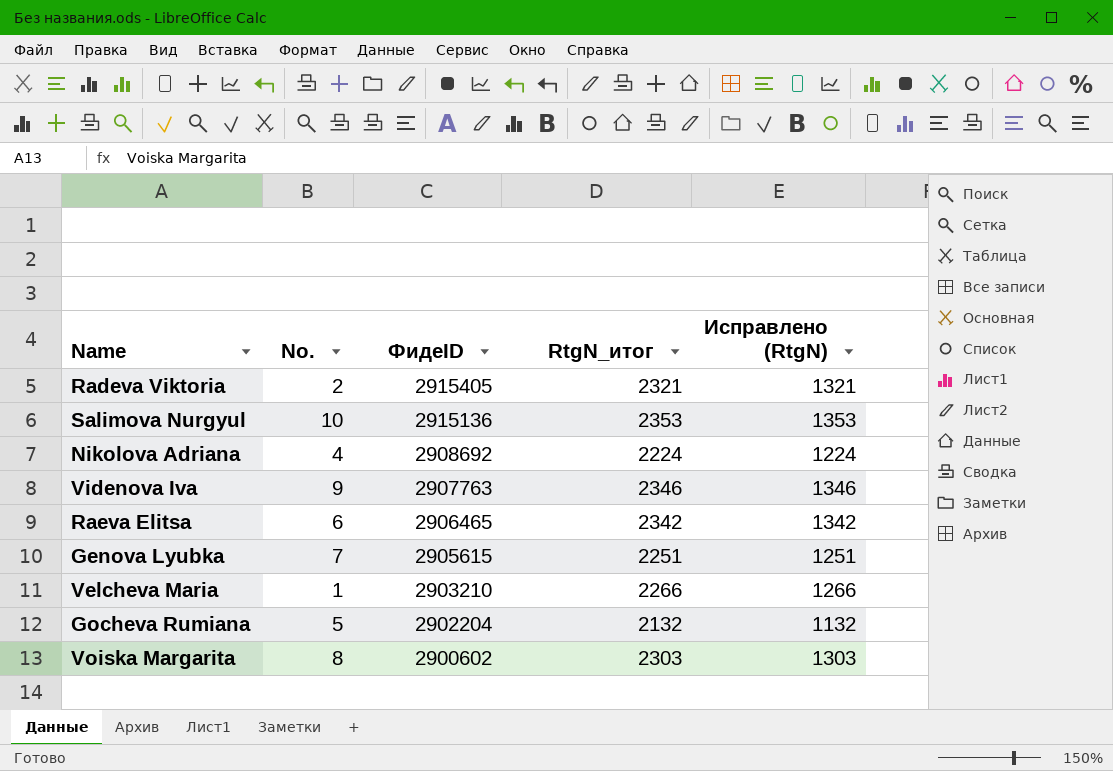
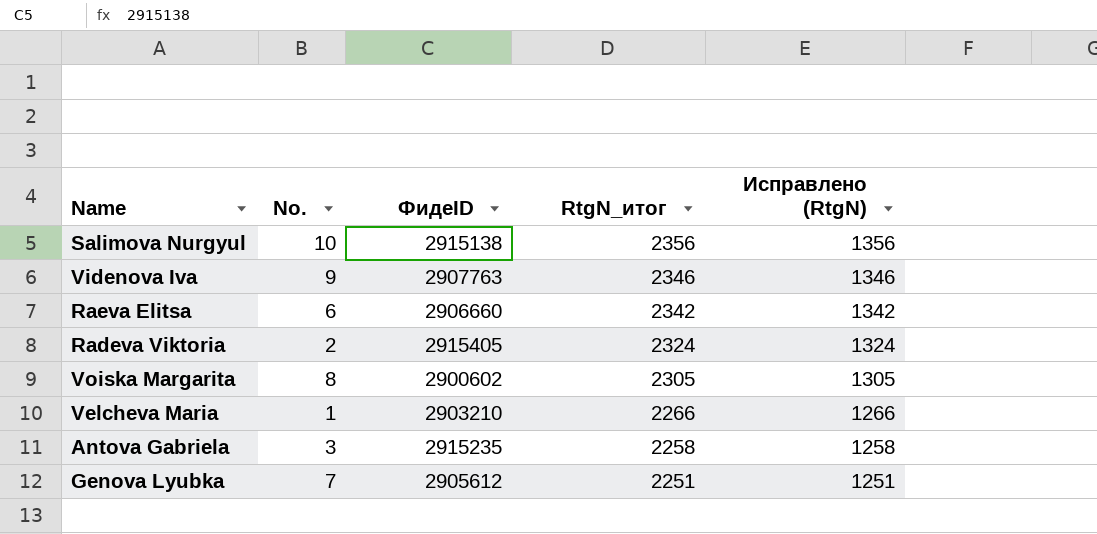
row order: ФидеID descending -> RtgN_итог descending
row Nikolova Adriana: 4 | 2908692 | 2224 | 1224 -> none
row Gocheva Rumiana: 5 | 2902204 | 2132 | 1132 -> none
Salimova Nurgyul | ФидеID: 2915136 -> 2915138
Salimova Nurgyul | RtgN_итог: 2353 -> 2356
Salimova Nurgyul | Исправлено (RtgN): 1353 -> 1356
Raeva Elitsa | ФидеID: 2906465 -> 2906660
Radeva Viktoria | RtgN_итог: 2321 -> 2324
Radeva Viktoria | Исправлено (RtgN): 1321 -> 1324
Voiska Margarita | RtgN_итог: 2303 -> 2305
Voiska Margarita | Исправлено (RtgN): 1303 -> 1305
row Antova Gabriela: none -> 3 | 2915235 | 2258 | 1258
Genova Lyubka | ФидеID: 2905615 -> 2905612

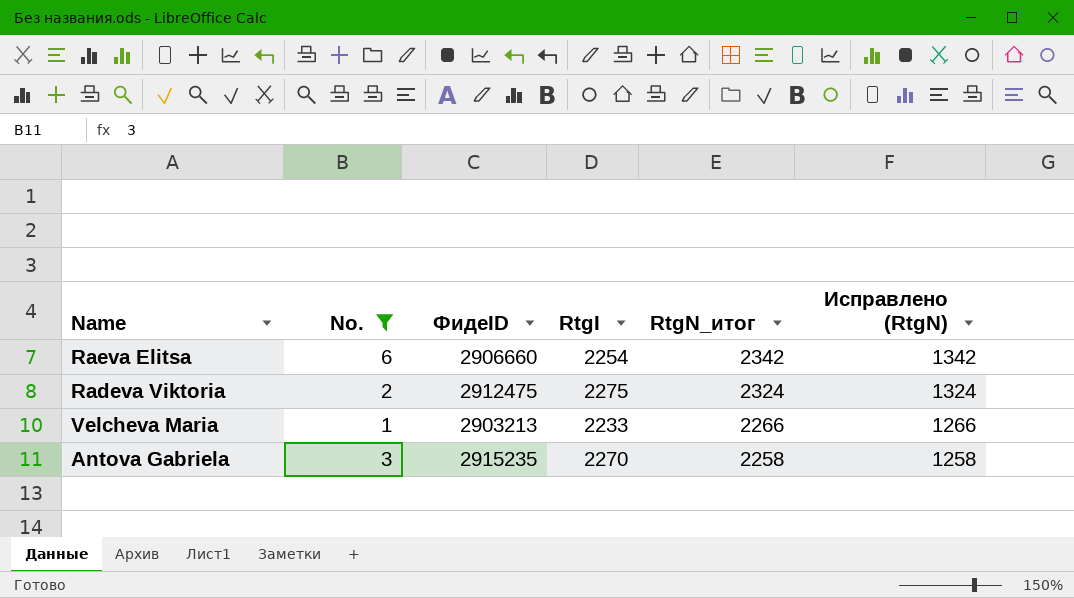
filter: none -> No. <= 6
column RtgI | position: none -> 4
Radeva Viktoria | ФидеID: 2915405 -> 2912475
Velcheva Maria | ФидеID: 2903210 -> 2903213

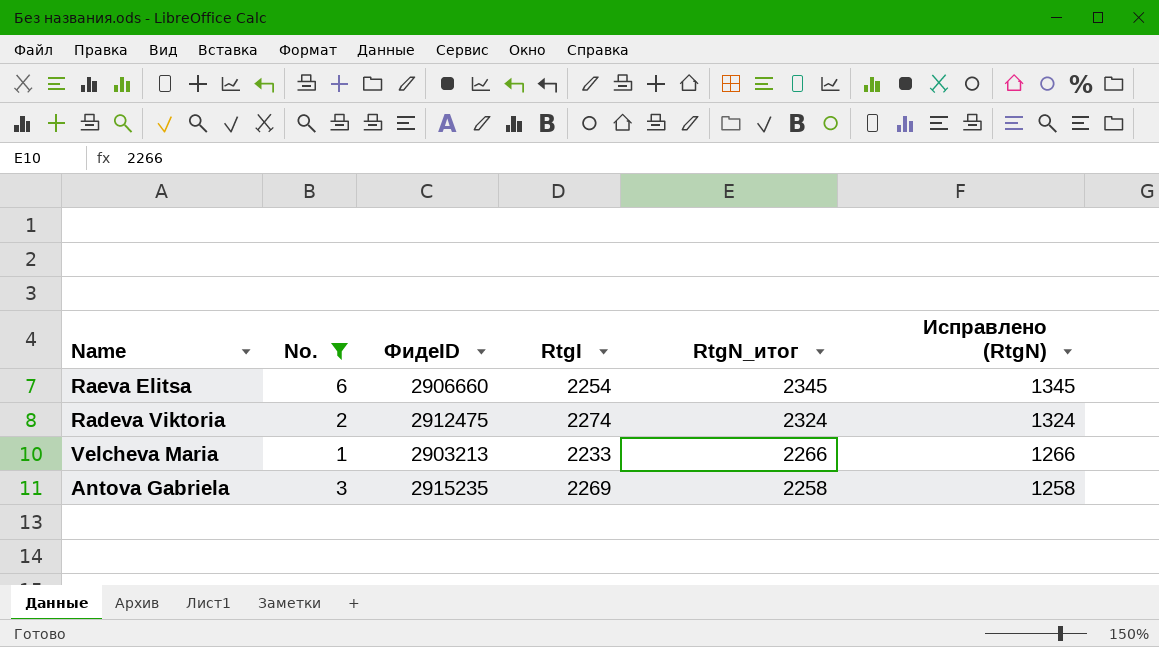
Raeva Elitsa | RtgN_итог: 2342 -> 2345
Raeva Elitsa | Исправлено (RtgN): 1342 -> 1345
Radeva Viktoria | RtgI: 2275 -> 2274
Antova Gabriela | RtgI: 2270 -> 2269

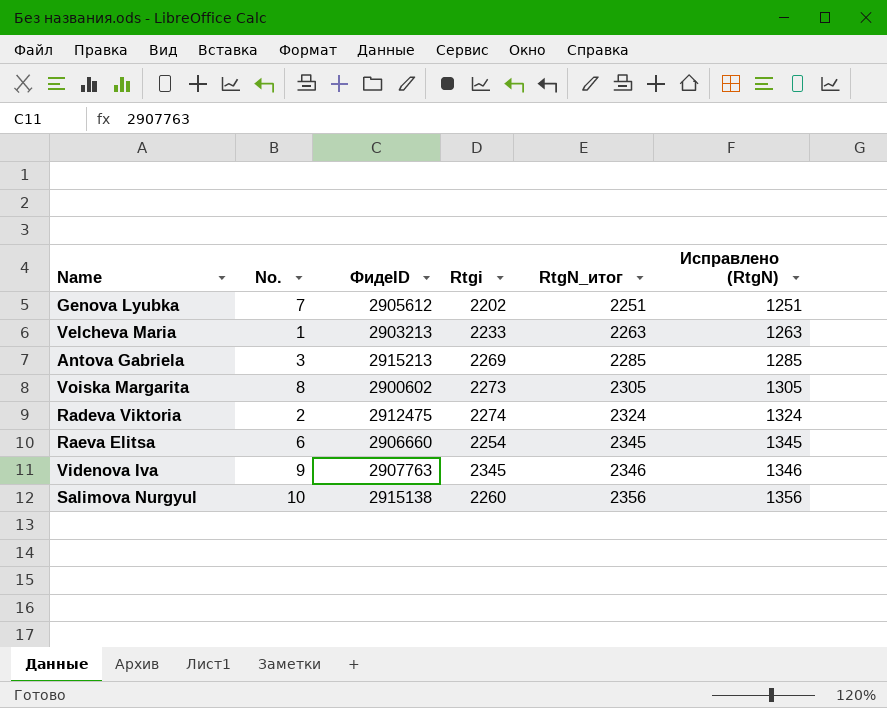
filter: No. <= 6 -> none
row order: RtgN_итог descending -> RtgN_итог ascending
column name: RtgI -> Rtgi
Velcheva Maria | RtgN_итог: 2266 -> 2263
Velcheva Maria | Исправлено (RtgN): 1266 -> 1263
Antova Gabriela | ФидеID: 2915235 -> 2915213
Antova Gabriela | RtgN_итог: 2258 -> 2285
Antova Gabriela | Исправлено (RtgN): 1258 -> 1285

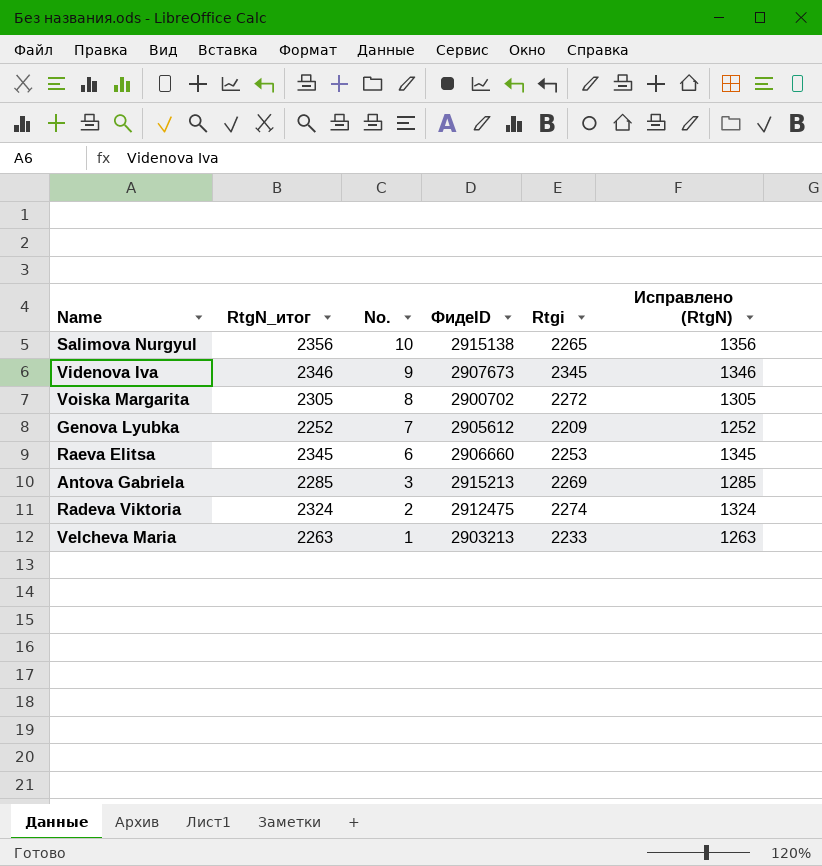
row order: RtgN_итог ascending -> No. descending
column RtgN_итог | position: 5 -> 2
Salimova Nurgyul | Rtgi: 2260 -> 2265
Videnova Iva | ФидеID: 2907763 -> 2907673
Voiska Margarita | ФидеID: 2900602 -> 2900702
Voiska Margarita | Rtgi: 2273 -> 2272
Genova Lyubka | RtgN_итог: 2251 -> 2252
Genova Lyubka | Rtgi: 2202 -> 2209
Genova Lyubka | Исправлено (RtgN): 1251 -> 1252
Raeva Elitsa | Rtgi: 2254 -> 2253

